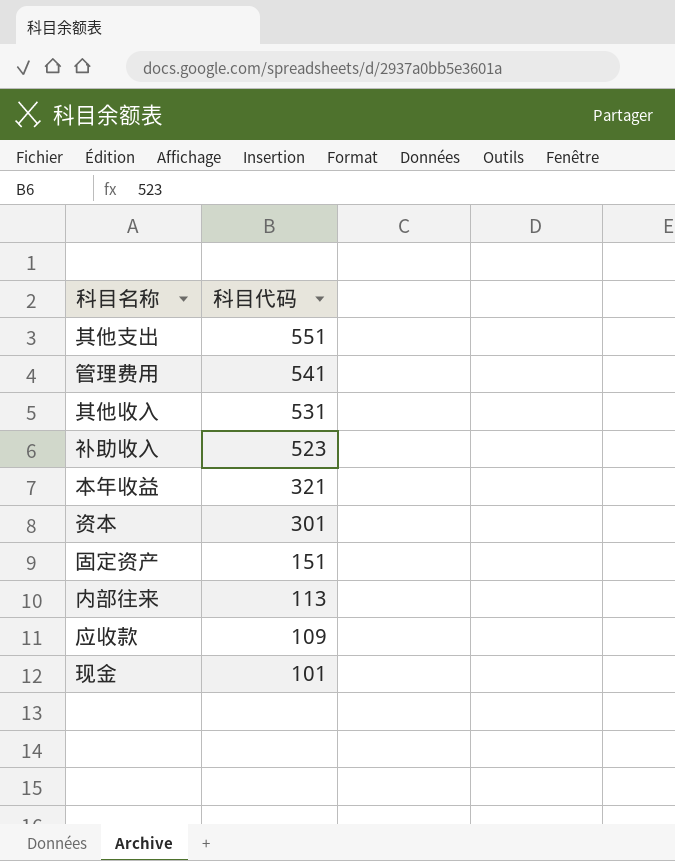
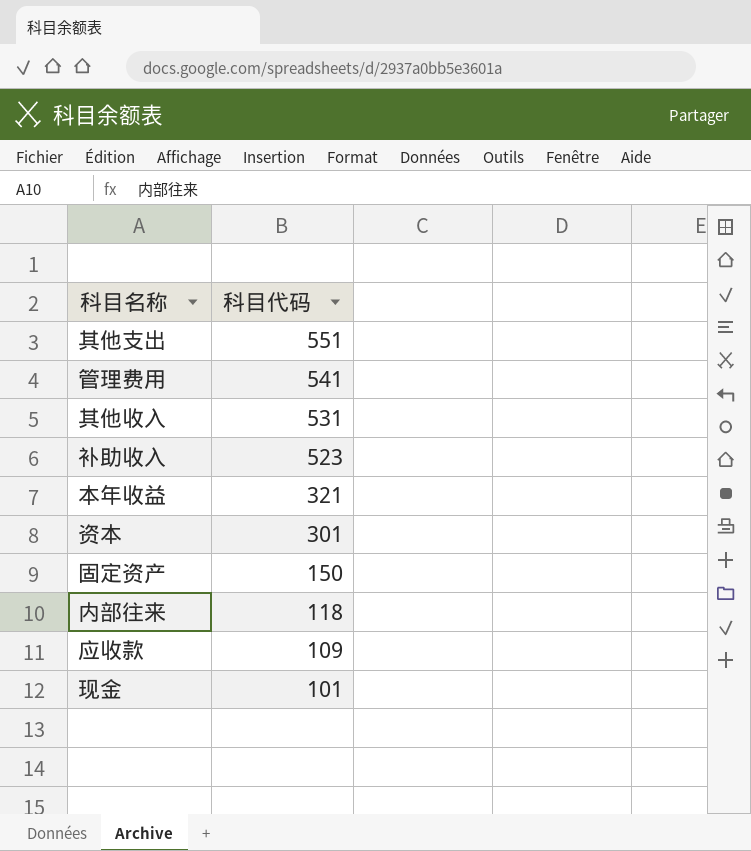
固定资产 | 科目代码: 151 -> 150
内部往来 | 科目代码: 113 -> 118

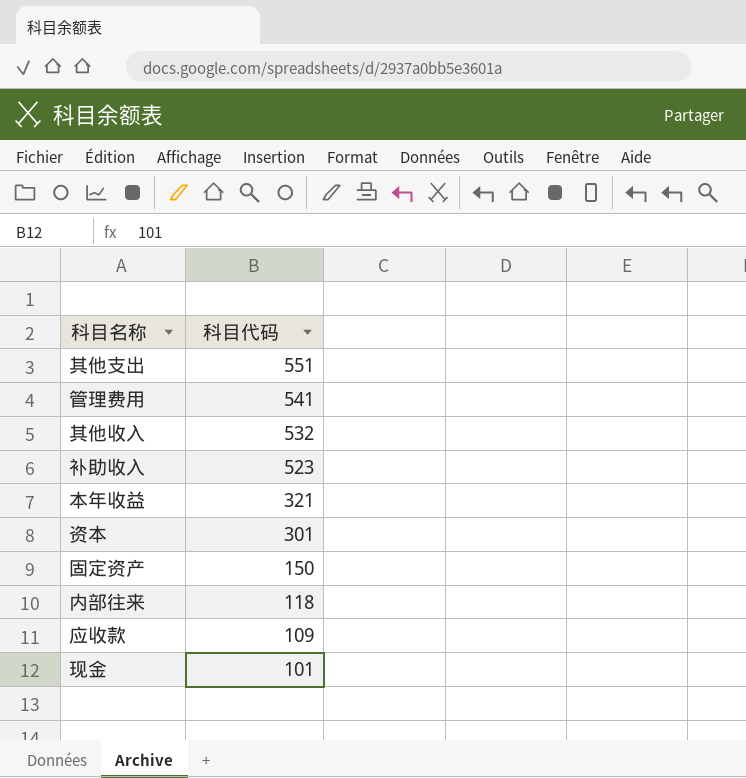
其他收入 | 科目代码: 531 -> 532

